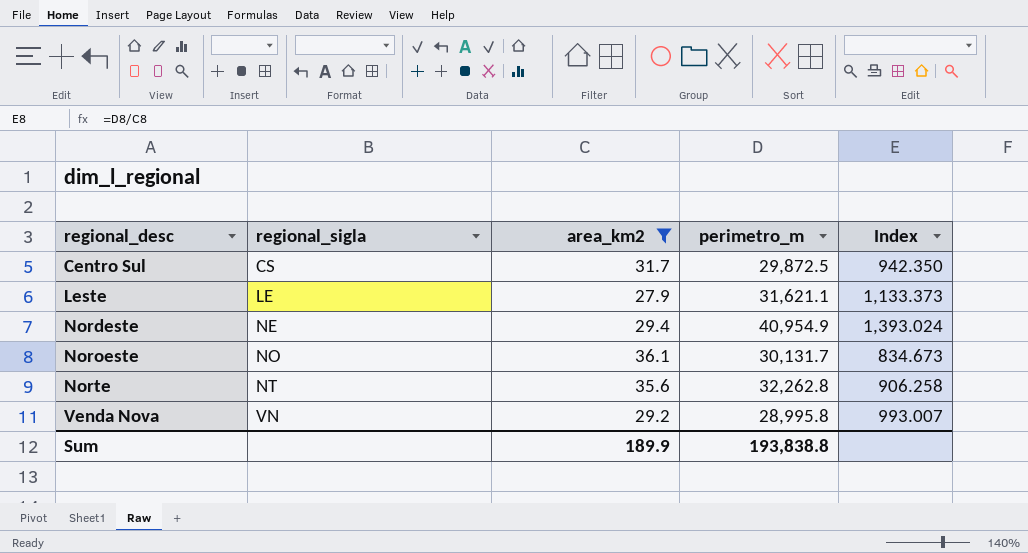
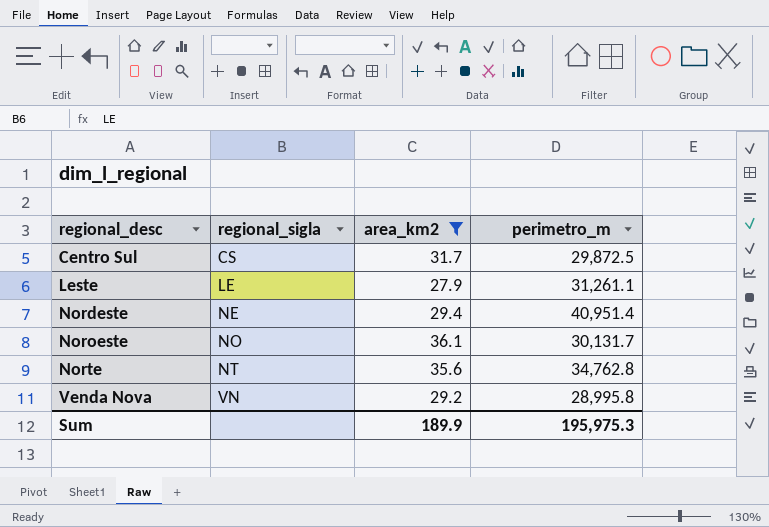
column Index | formula: [perimetro_m] / [area_km2] -> none
Leste | perimetro_m: 31,621.1 -> 31,261.1
Nordeste | perimetro_m: 40,954.9 -> 40,951.4
Norte | perimetro_m: 32,262.8 -> 34,762.8
Sum | perimetro_m: 193,838.8 -> 195,975.3

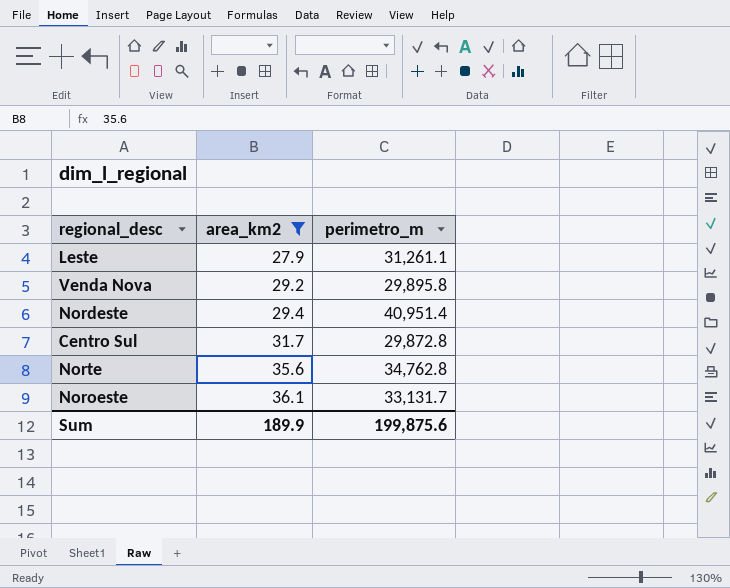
row order: regional_desc ascending -> area_km2 ascending
column regional_sigla | position: 2 -> none
Venda Nova | perimetro_m: 28,995.8 -> 29,895.8
Centro Sul | perimetro_m: 29,872.5 -> 29,872.8
Noroeste | perimetro_m: 30,131.7 -> 33,131.7
Sum | perimetro_m: 195,975.3 -> 199,875.6

